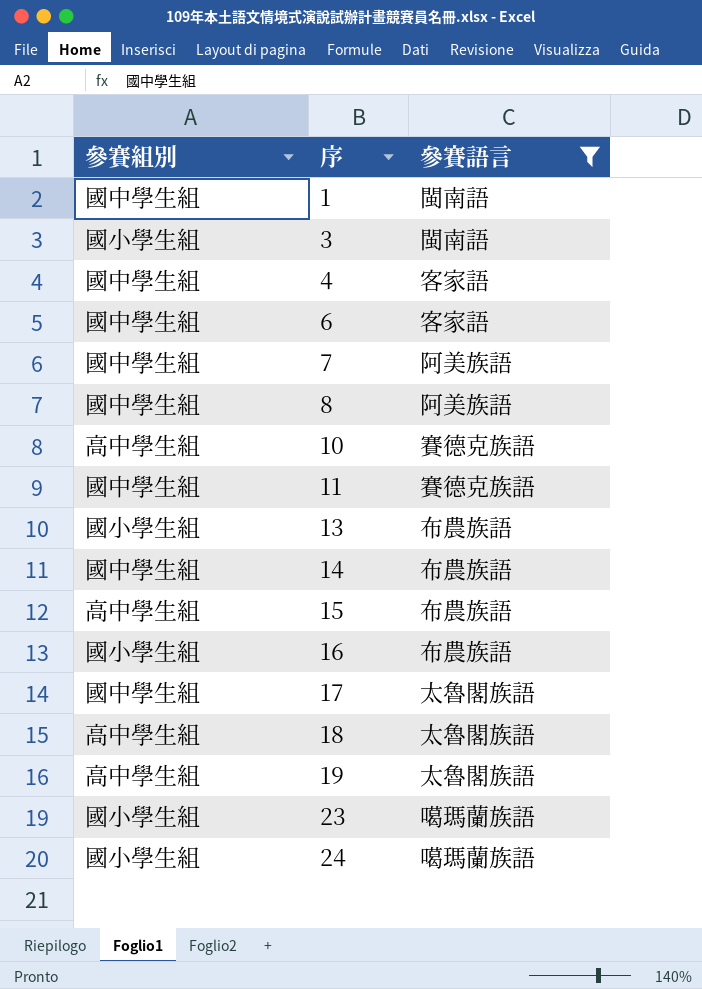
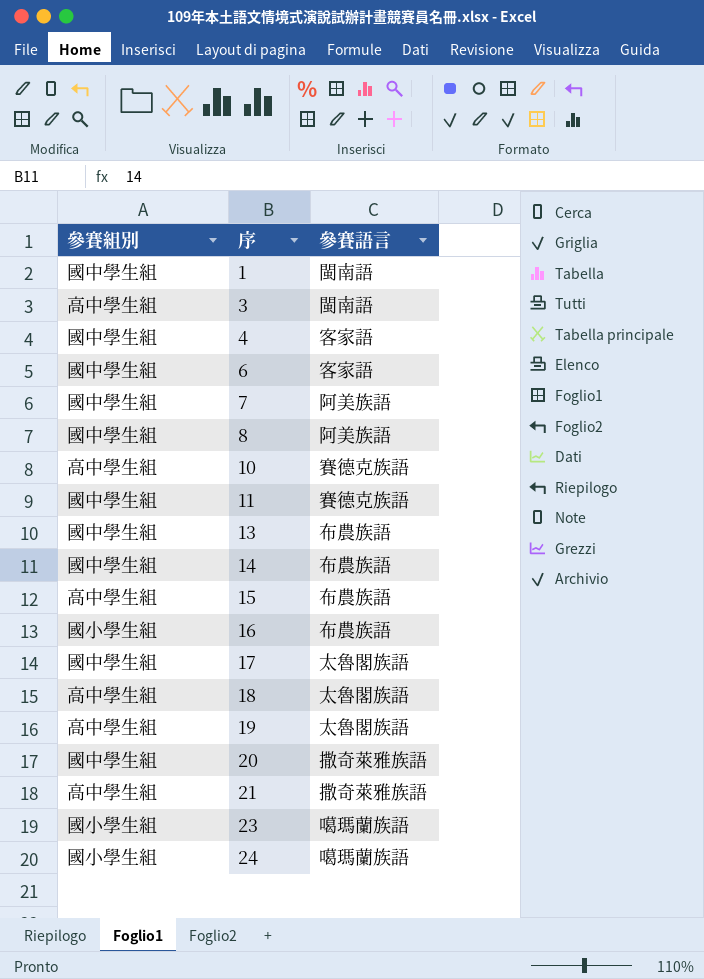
filter: 參賽語言 != 撒奇萊雅族語 -> none
3 | 參賽組別: 國小學生組 -> 高中學生組
13 | 參賽組別: 國小學生組 -> 國中學生組

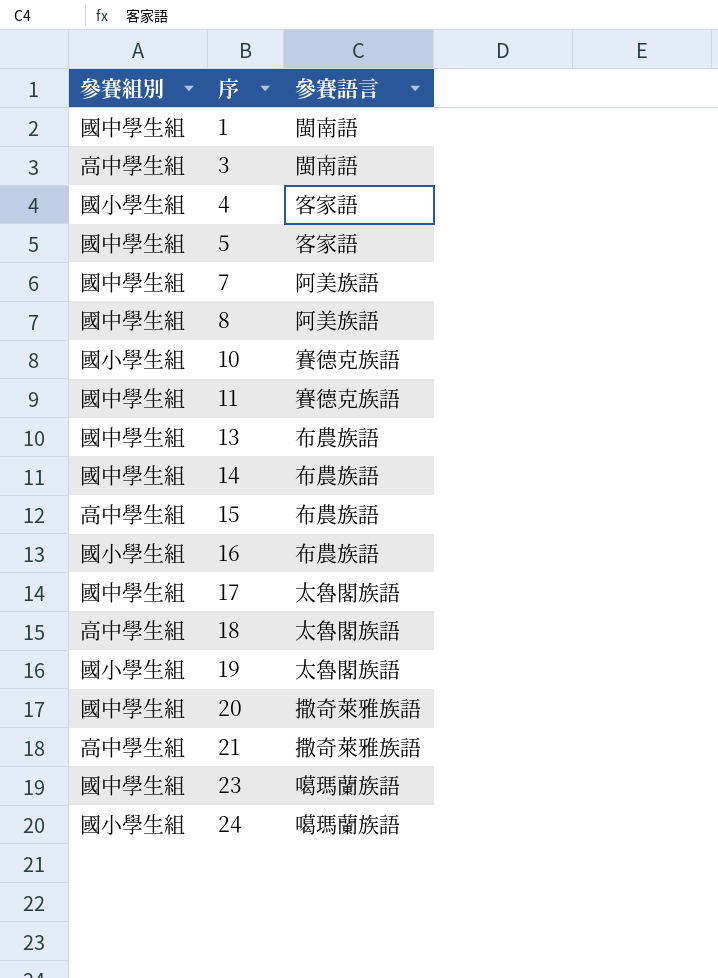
row 6: 國中學生組 | 客家語 -> none
4 | 參賽組別: 國中學生組 -> 國小學生組
row 5: none -> 國中學生組 | 客家語
10 | 參賽組別: 高中學生組 -> 國小學生組
19 | 參賽組別: 高中學生組 -> 國小學生組
23 | 參賽組別: 國小學生組 -> 國中學生組

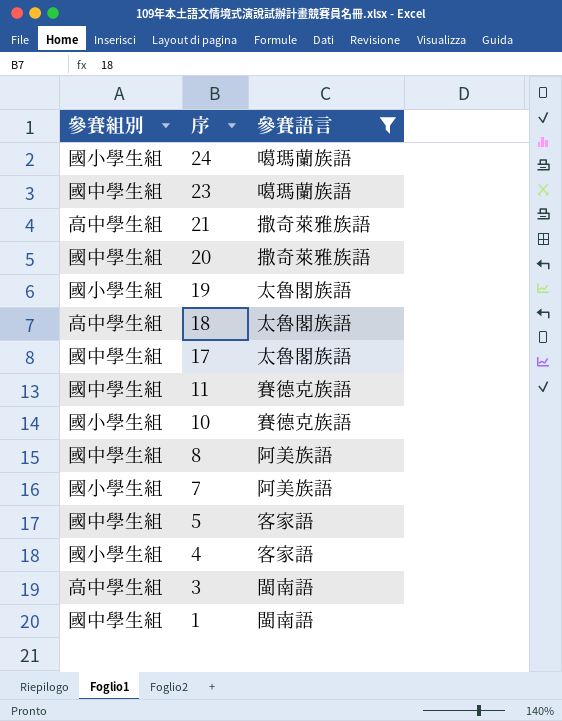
filter: none -> 參賽語言 != 布農族語
row order: 序 ascending -> 序 descending
7 | 參賽組別: 國中學生組 -> 國小學生組

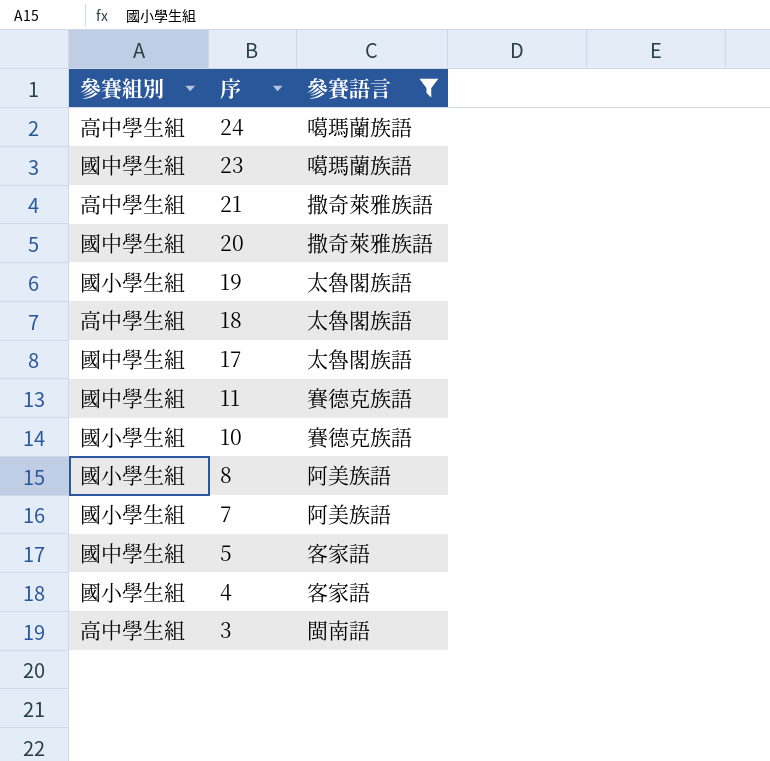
row 1: 國中學生組 | 閩南語 -> none
24 | 參賽組別: 國小學生組 -> 高中學生組
8 | 參賽組別: 國中學生組 -> 國小學生組

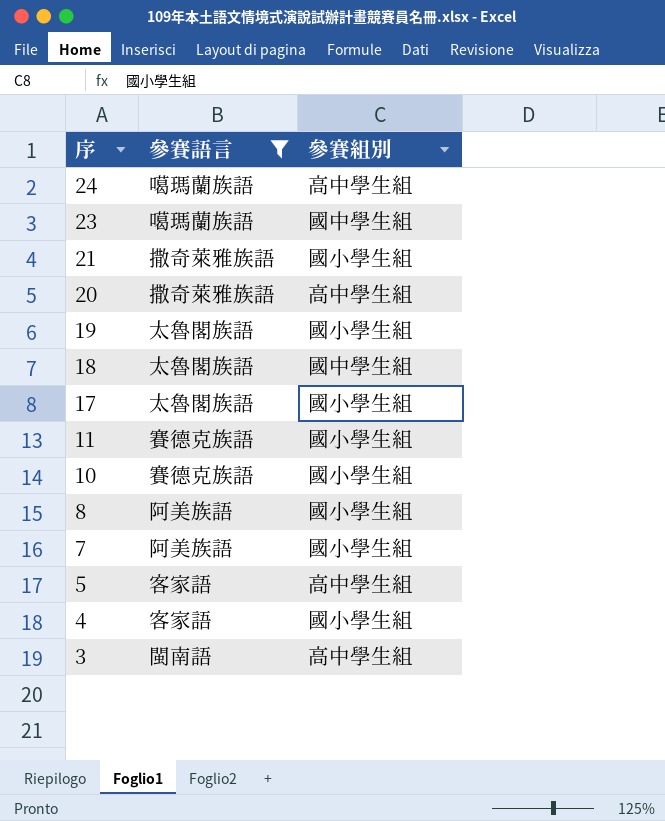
column 參賽組別 | position: 1 -> 3
21 | 參賽組別: 高中學生組 -> 國小學生組
20 | 參賽組別: 國中學生組 -> 高中學生組
18 | 參賽組別: 高中學生組 -> 國中學生組
17 | 參賽組別: 國中學生組 -> 國小學生組
11 | 參賽組別: 國中學生組 -> 國小學生組
5 | 參賽組別: 國中學生組 -> 高中學生組

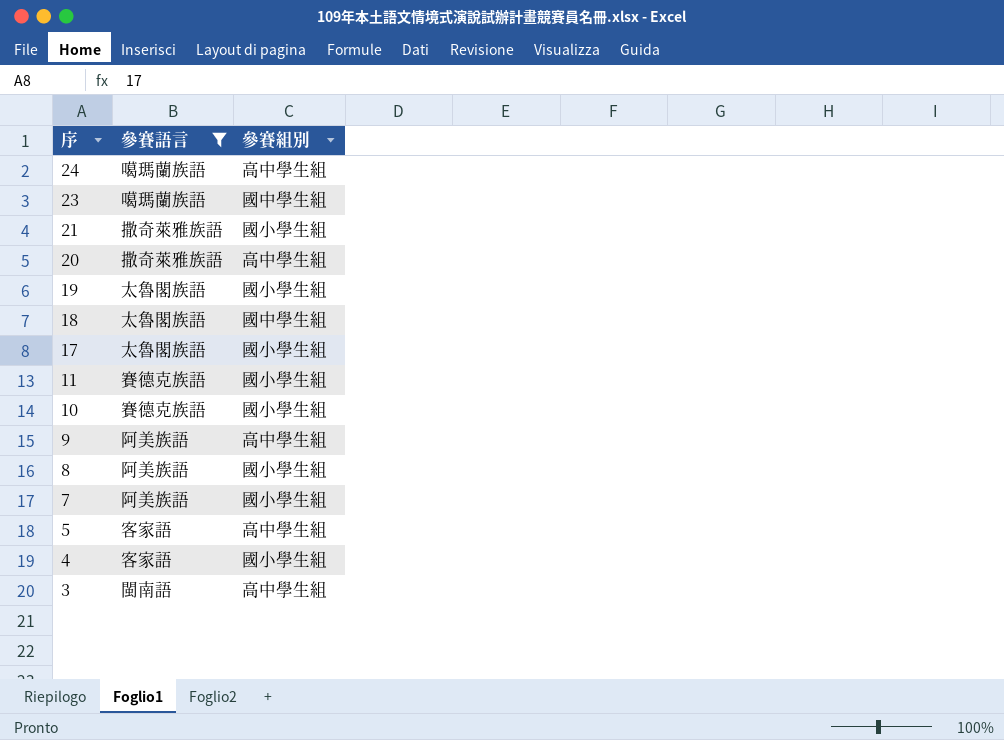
row 9: none -> 阿美族語 | 高中學生組

